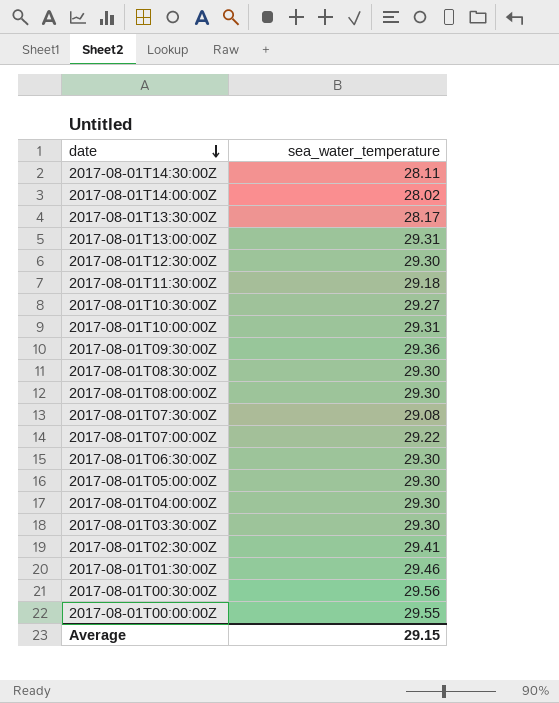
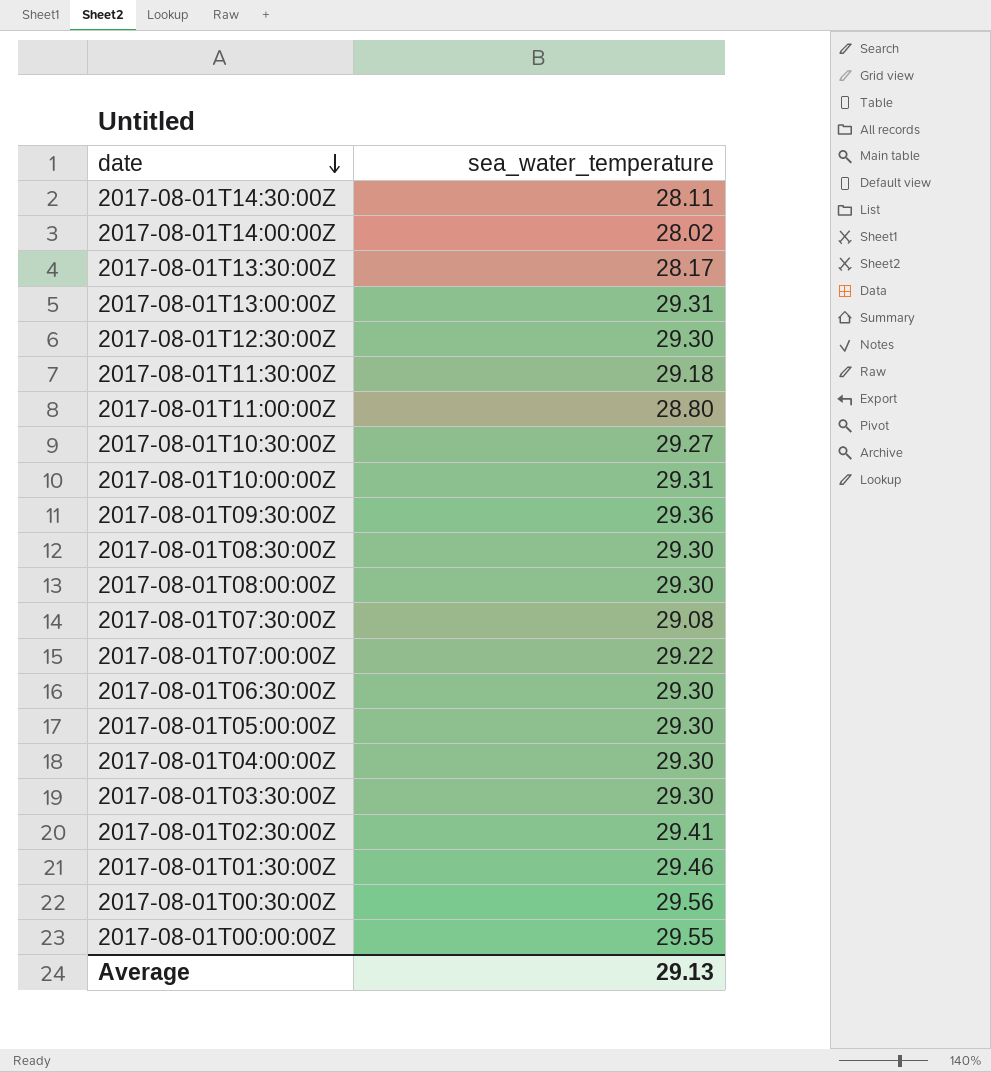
row 2017-08-01T11:00:00Z: none -> 28.80
Average | sea_water_temperature: 29.15 -> 29.13

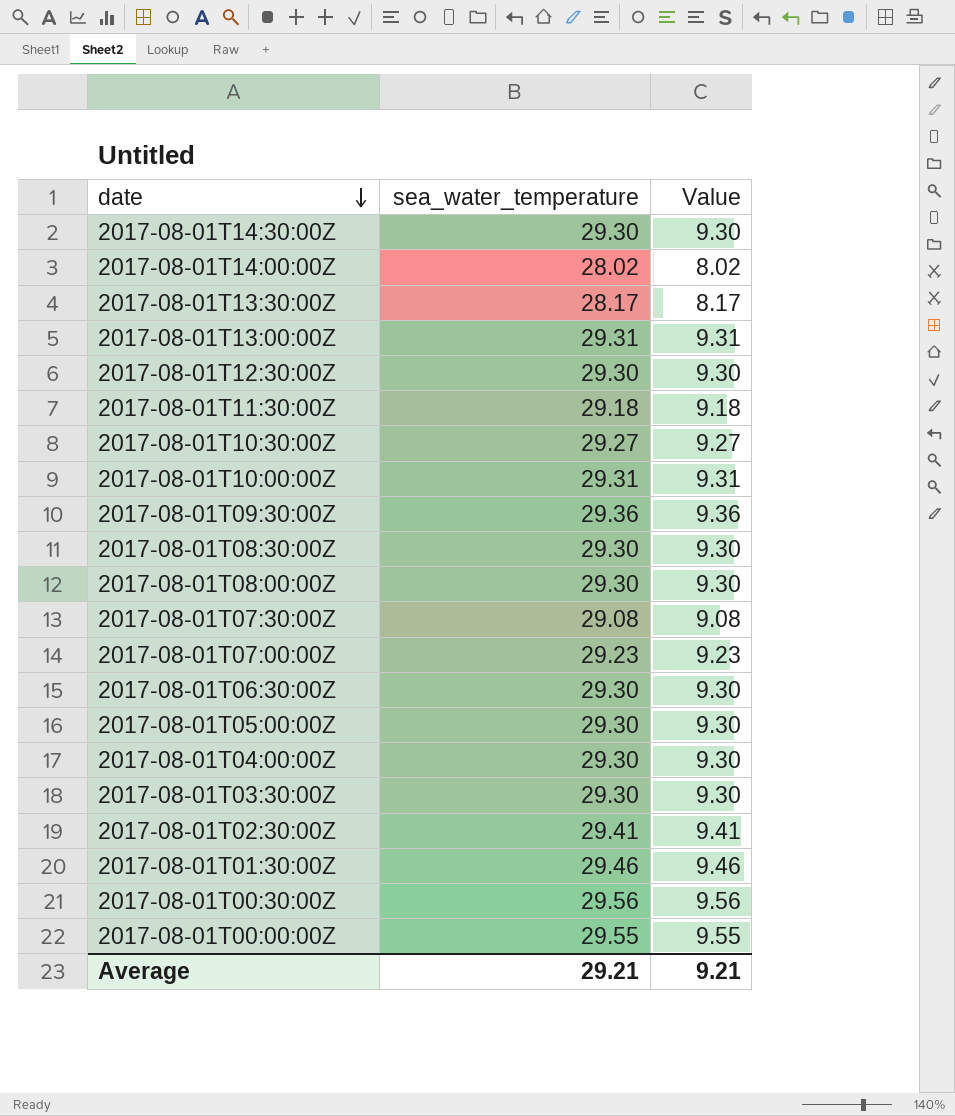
column Value | formula: none -> [sea_water_temperature] - 20
row 2017-08-01T11:00:00Z: 28.80 -> none
2017-08-01T14:30:00Z | sea_water_temperature: 28.11 -> 29.30
2017-08-01T07:00:00Z | sea_water_temperature: 29.22 -> 29.23
Average | sea_water_temperature: 29.13 -> 29.21

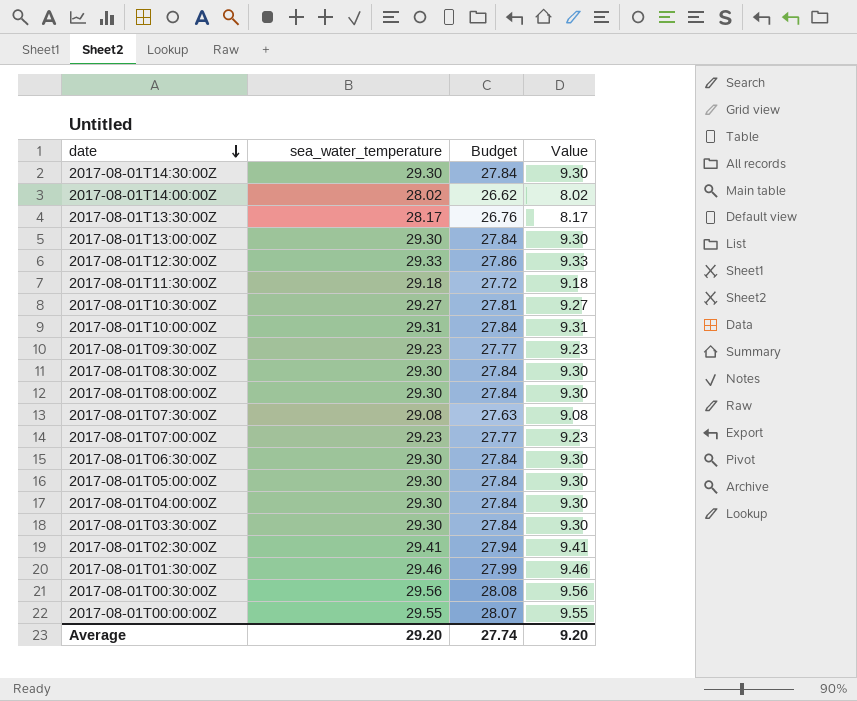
column Budget | formula: none -> [sea_water_temperature] * 0.95
2017-08-01T13:00:00Z | sea_water_temperature: 29.31 -> 29.30
2017-08-01T13:00:00Z | Value: 9.31 -> 9.30
2017-08-01T12:30:00Z | sea_water_temperature: 29.30 -> 29.33
2017-08-01T12:30:00Z | Value: 9.30 -> 9.33
2017-08-01T09:30:00Z | sea_water_temperature: 29.36 -> 29.23
2017-08-01T09:30:00Z | Value: 9.36 -> 9.23
Average | sea_water_temperature: 29.21 -> 29.20
Average | Value: 9.21 -> 9.20

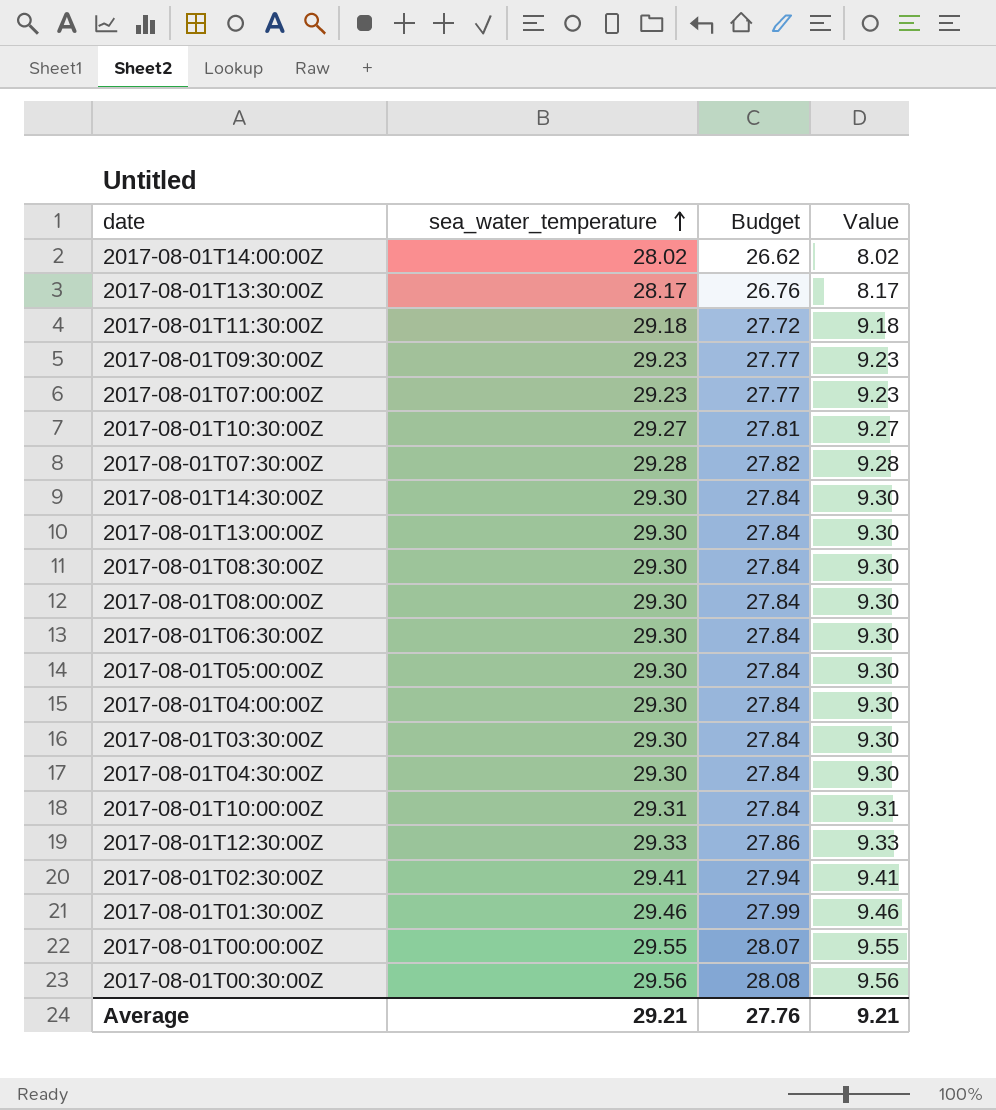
row order: date descending -> sea_water_temperature ascending
2017-08-01T07:30:00Z | sea_water_temperature: 29.08 -> 29.28
2017-08-01T07:30:00Z | Budget: 27.63 -> 27.82
2017-08-01T07:30:00Z | Value: 9.08 -> 9.28
row 2017-08-01T04:30:00Z: none -> 29.30 | 27.84 | 9.30
Average | sea_water_temperature: 29.20 -> 29.21
Average | Budget: 27.74 -> 27.76
Average | Value: 9.20 -> 9.21

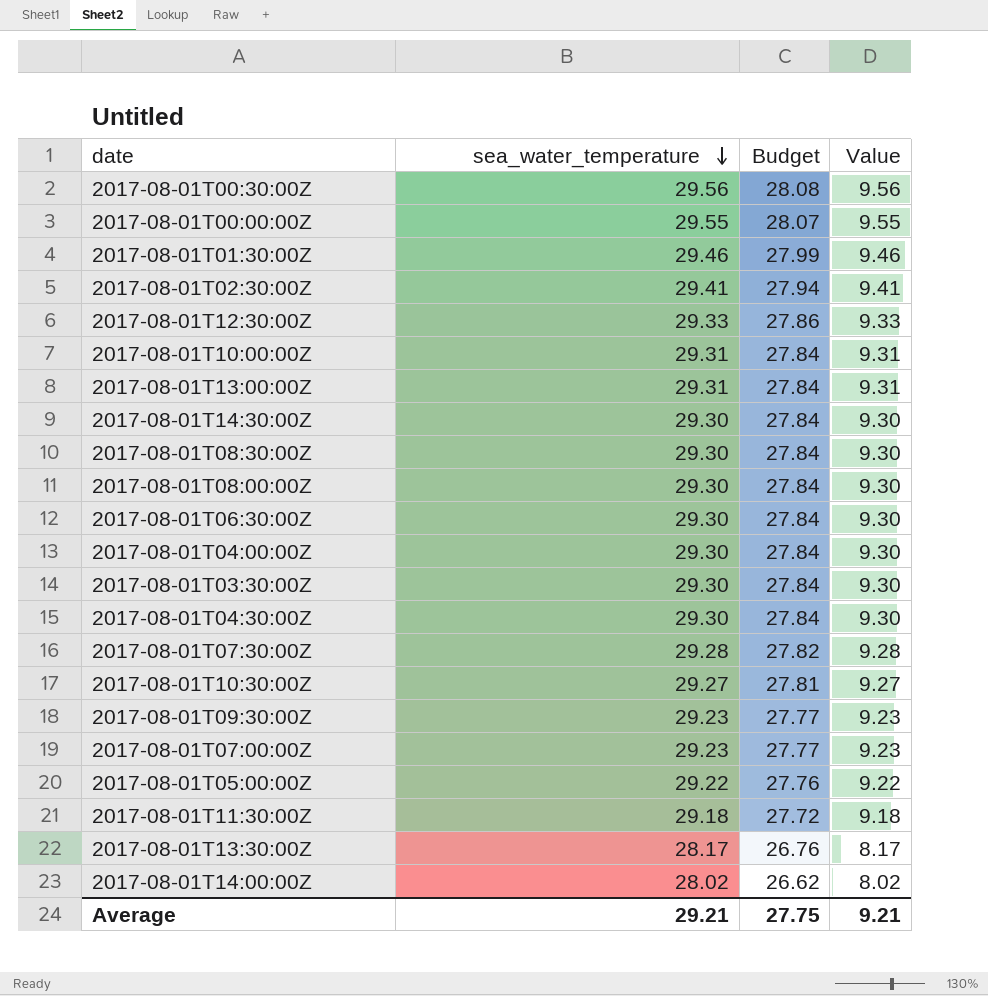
row order: sea_water_temperature ascending -> sea_water_temperature descending
2017-08-01T13:00:00Z | sea_water_temperature: 29.30 -> 29.31
2017-08-01T13:00:00Z | Value: 9.30 -> 9.31
2017-08-01T05:00:00Z | sea_water_temperature: 29.30 -> 29.22
2017-08-01T05:00:00Z | Budget: 27.84 -> 27.76
2017-08-01T05:00:00Z | Value: 9.30 -> 9.22
Average | Budget: 27.76 -> 27.75

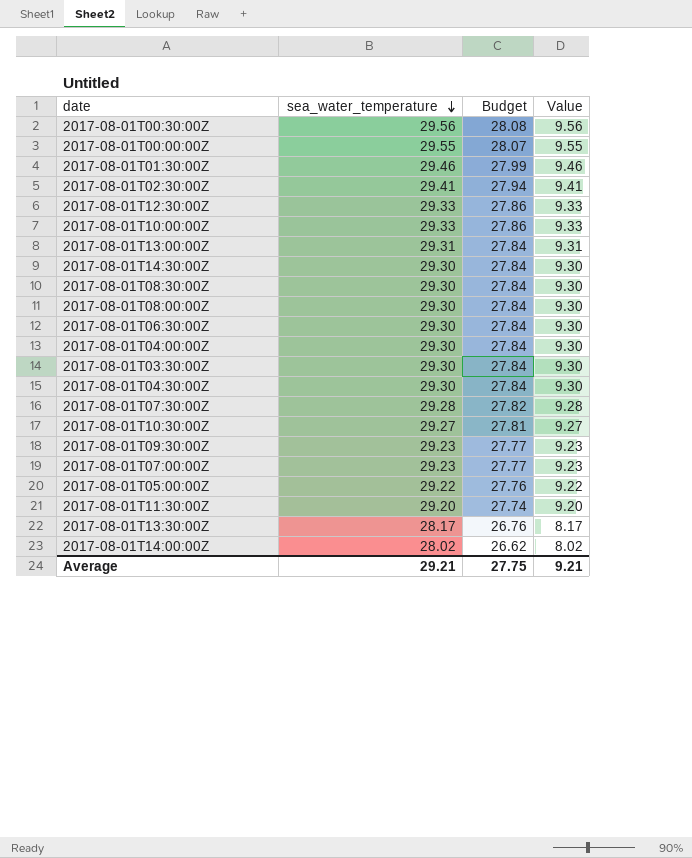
2017-08-01T10:00:00Z | sea_water_temperature: 29.31 -> 29.33
2017-08-01T10:00:00Z | Budget: 27.84 -> 27.86
2017-08-01T10:00:00Z | Value: 9.31 -> 9.33
2017-08-01T11:30:00Z | sea_water_temperature: 29.18 -> 29.20
2017-08-01T11:30:00Z | Budget: 27.72 -> 27.74
2017-08-01T11:30:00Z | Value: 9.18 -> 9.20

